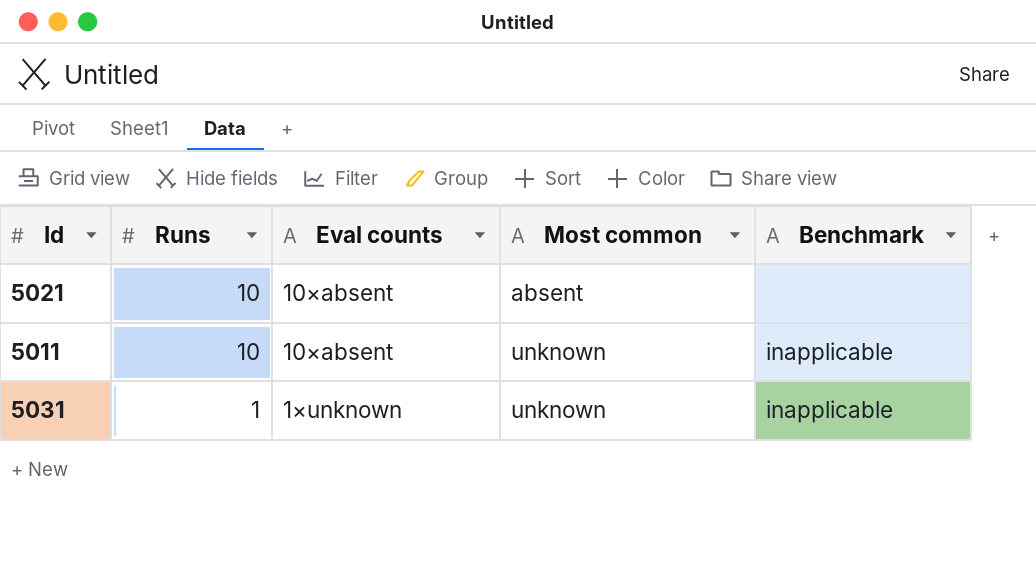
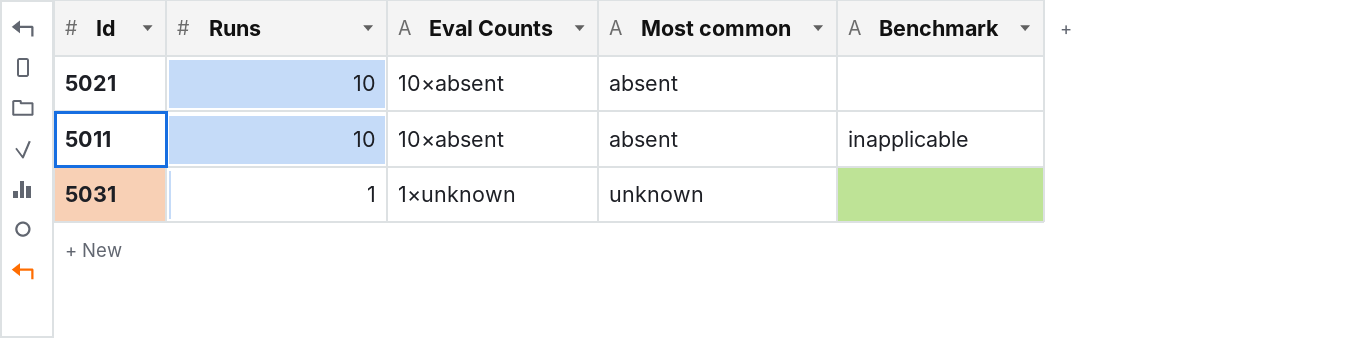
column name: Eval counts -> Eval Counts
5011 | Most common: unknown -> absent
5031 | Benchmark: inapplicable -> none

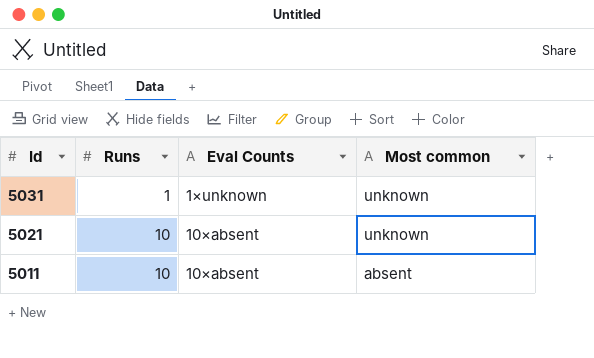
row order: Runs descending -> Id descending
column Benchmark | position: 5 -> none
5021 | Most common: absent -> unknown

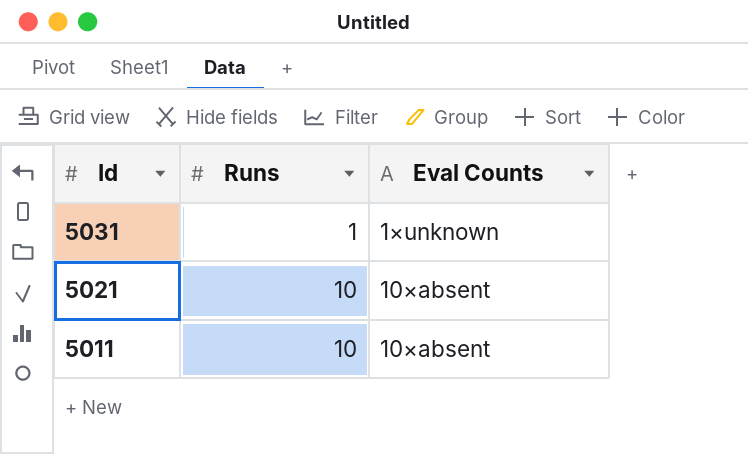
column Most common | position: 4 -> none

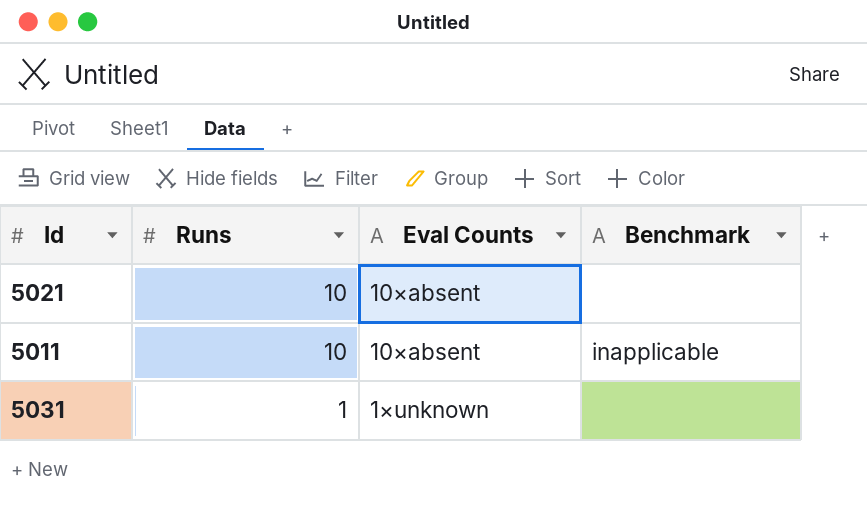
row order: Id descending -> Runs descending
column Benchmark | position: none -> 4

